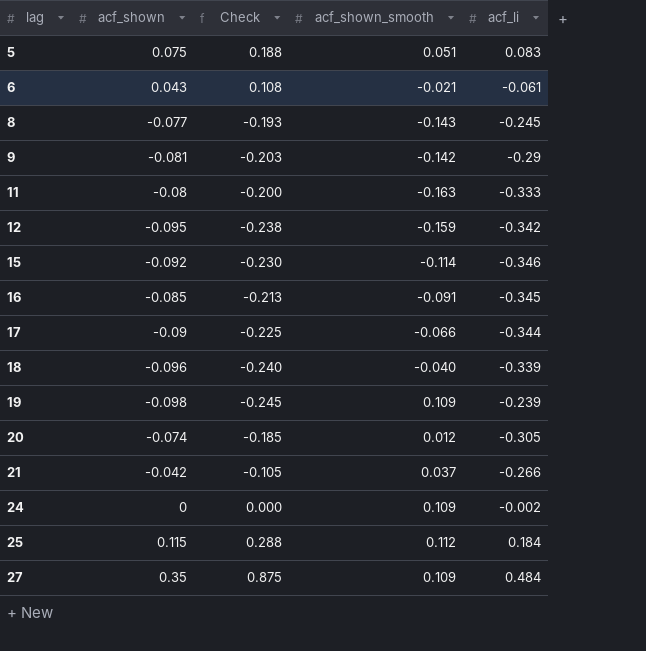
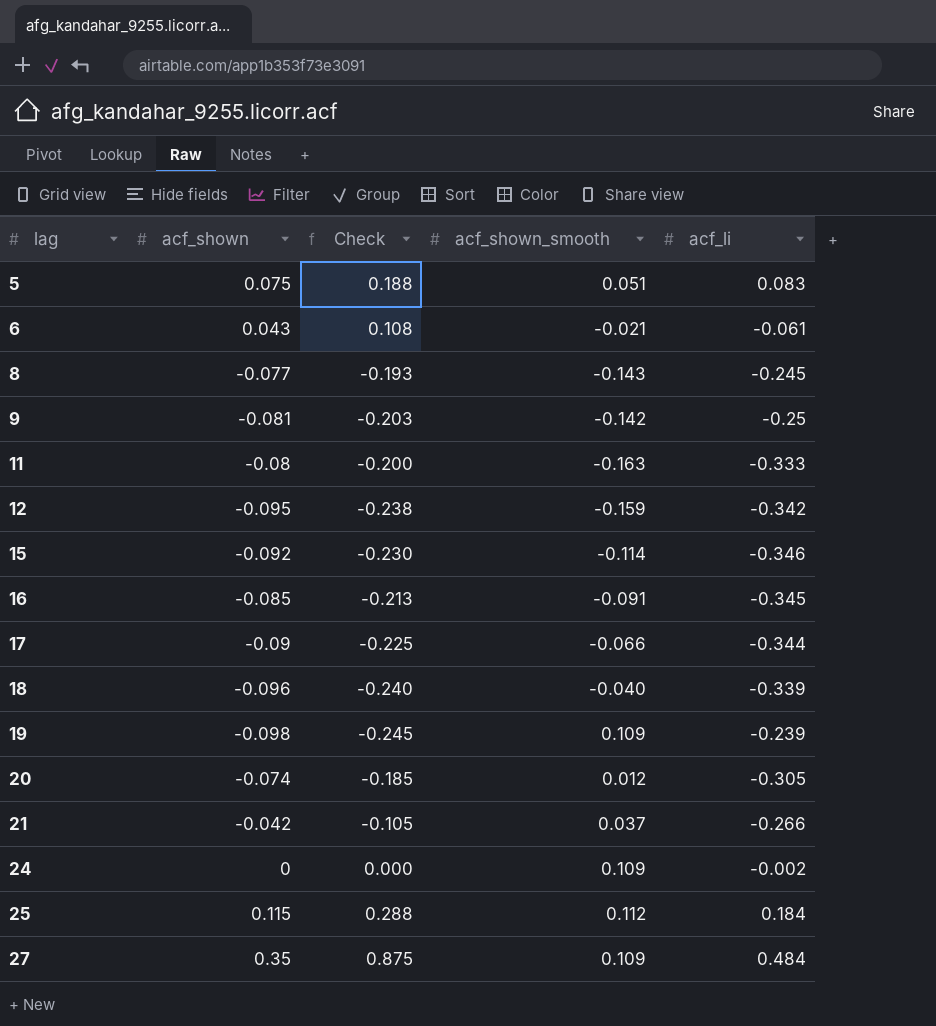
9 | acf_li: -0.29 -> -0.25

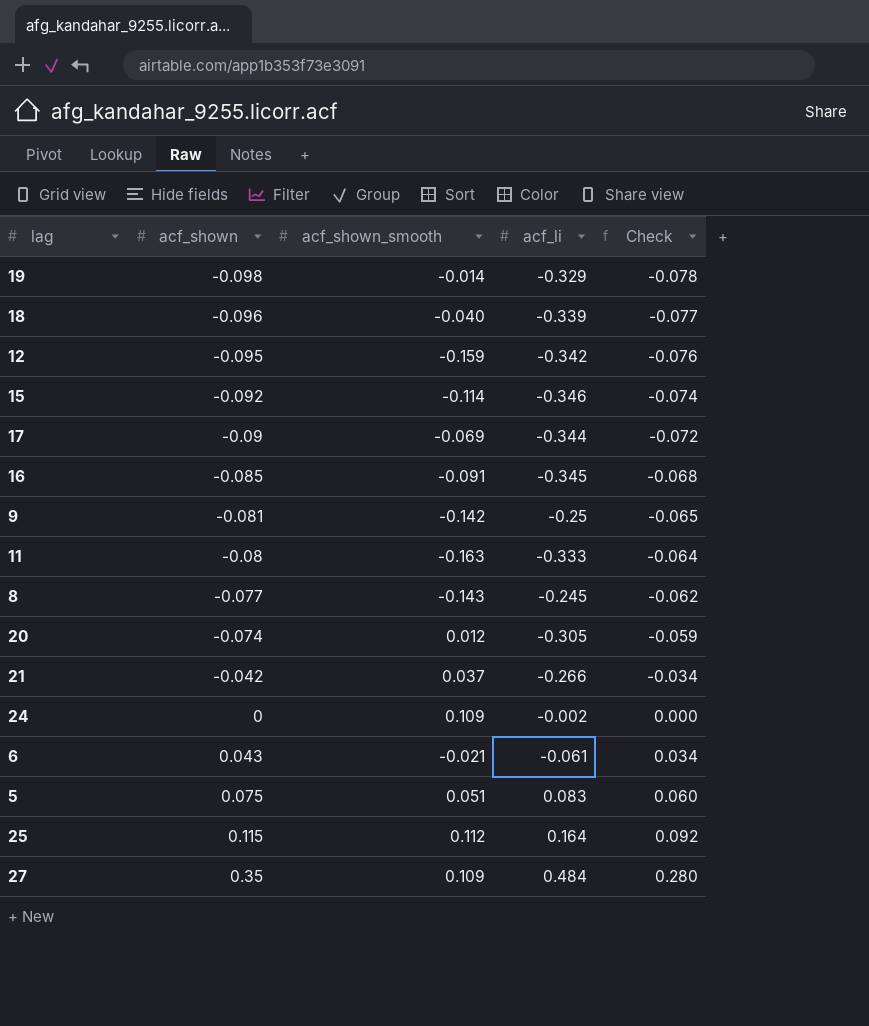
row order: lag ascending -> acf_shown ascending
column Check | formula: [acf_shown] * 2.5 -> [acf_shown] * 0.8
column Check | position: 3 -> 5
19 | acf_shown_smooth: 0.109 -> -0.014
19 | acf_li: -0.239 -> -0.329
17 | acf_shown_smooth: -0.066 -> -0.069
25 | acf_li: 0.184 -> 0.164

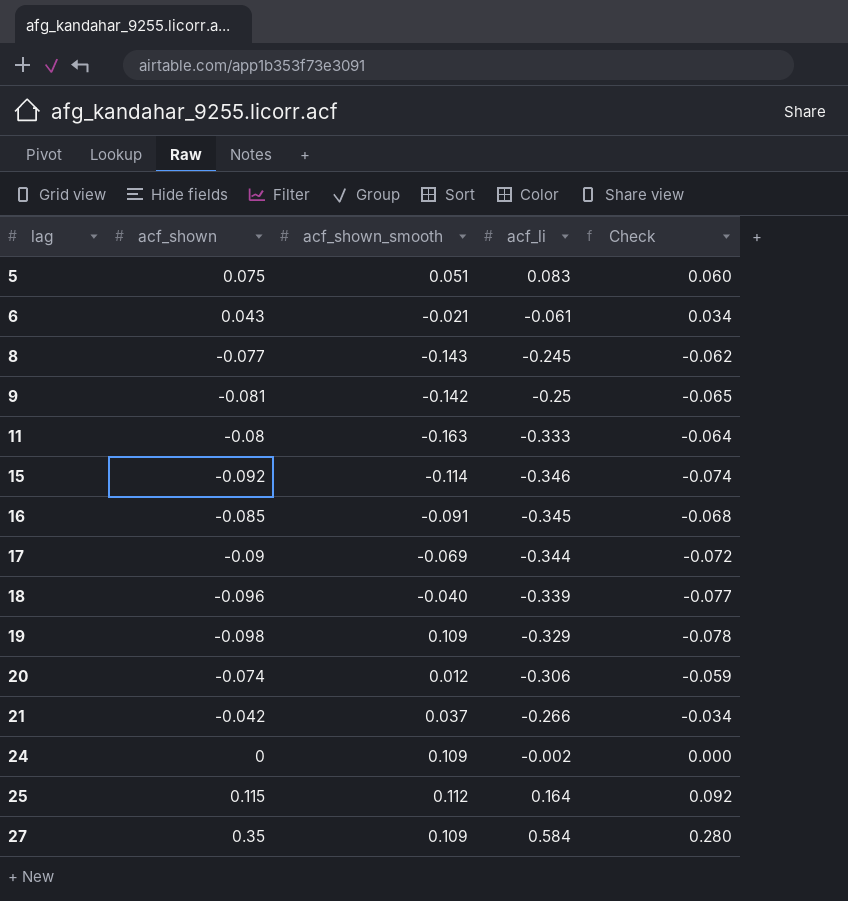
row order: acf_shown ascending -> lag ascending
row 12: -0.095 | -0.159 | -0.342 | -0.076 -> none
19 | acf_shown_smooth: -0.014 -> 0.109
20 | acf_li: -0.305 -> -0.306
27 | acf_li: 0.484 -> 0.584

